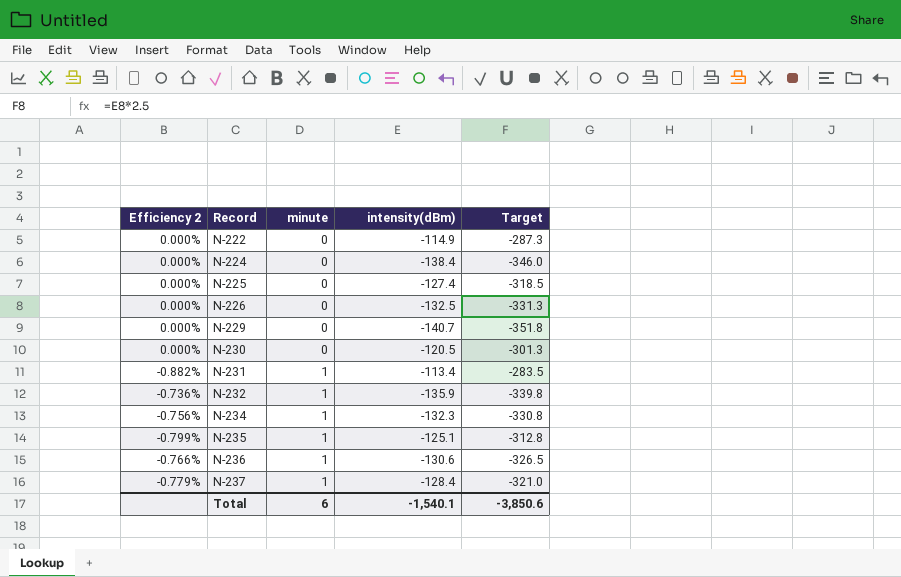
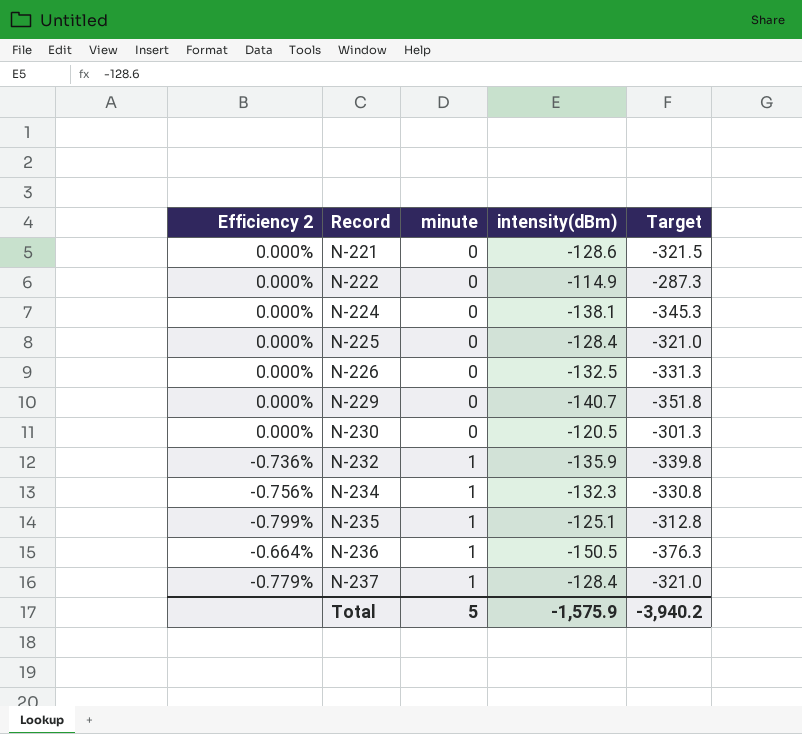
row N-231: -0.882% | 1 | -113.4 | -283.5 -> none
row N-221: none -> 0.000% | 0 | -128.6 | -321.5
N-224 | intensity(dBm): -138.4 -> -138.1
N-224 | Target: -346.0 -> -345.3
N-225 | intensity(dBm): -127.4 -> -128.4
N-225 | Target: -318.5 -> -321.0
N-236 | Efficiency 2: -0.766% -> -0.664%
N-236 | intensity(dBm): -130.6 -> -150.5
N-236 | Target: -326.5 -> -376.3
Total | minute: 6 -> 5
Total | intensity(dBm): -1,540.1 -> -1,575.9
Total | Target: -3,850.6 -> -3,940.2

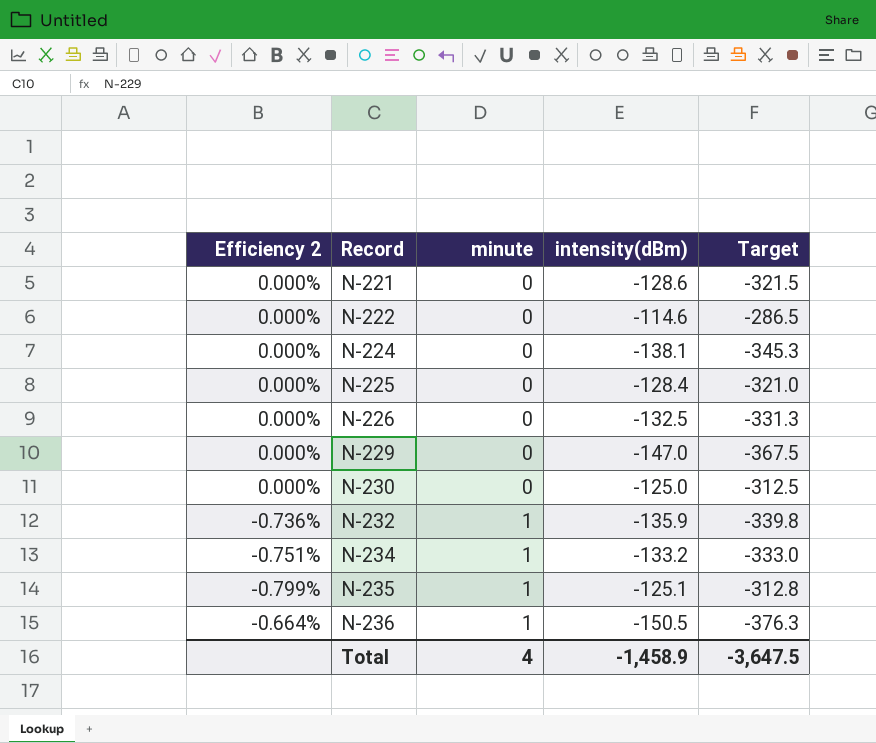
row N-237: -0.779% | 1 | -128.4 | -321.0 -> none
N-222 | intensity(dBm): -114.9 -> -114.6
N-222 | Target: -287.3 -> -286.5
N-229 | intensity(dBm): -140.7 -> -147.0
N-229 | Target: -351.8 -> -367.5
N-230 | intensity(dBm): -120.5 -> -125.0
N-230 | Target: -301.3 -> -312.5
N-234 | Efficiency 2: -0.756% -> -0.751%
N-234 | intensity(dBm): -132.3 -> -133.2
N-234 | Target: -330.8 -> -333.0
Total | minute: 5 -> 4
Total | intensity(dBm): -1,575.9 -> -1,458.9
Total | Target: -3,940.2 -> -3,647.5

